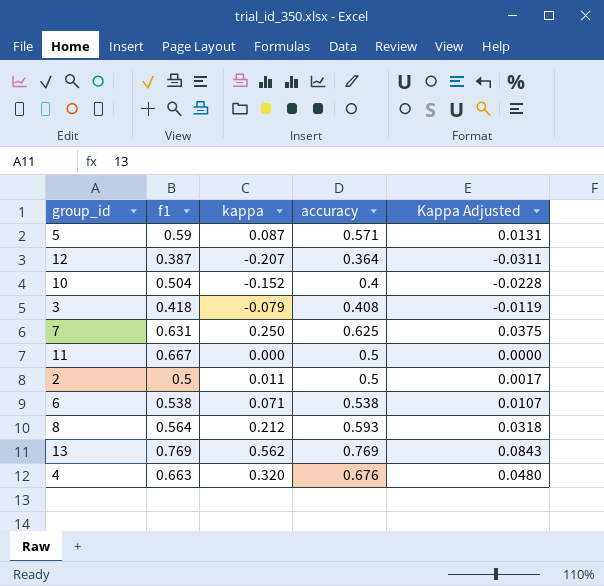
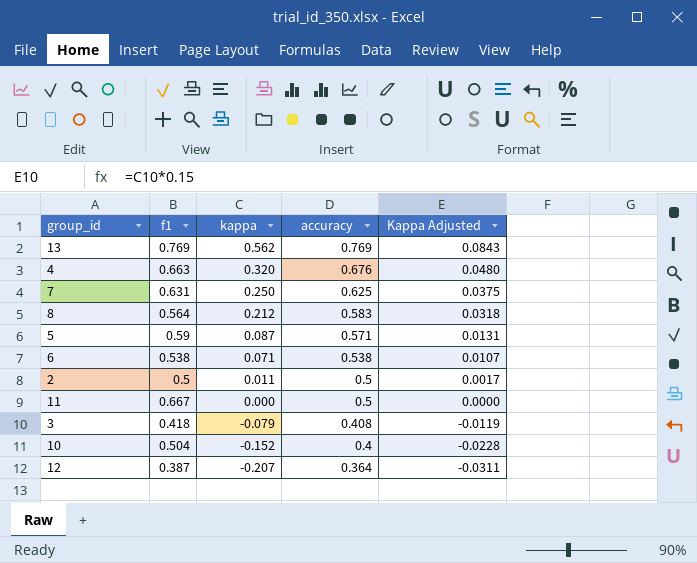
row order: none -> kappa descending
8 | accuracy: 0.593 -> 0.583

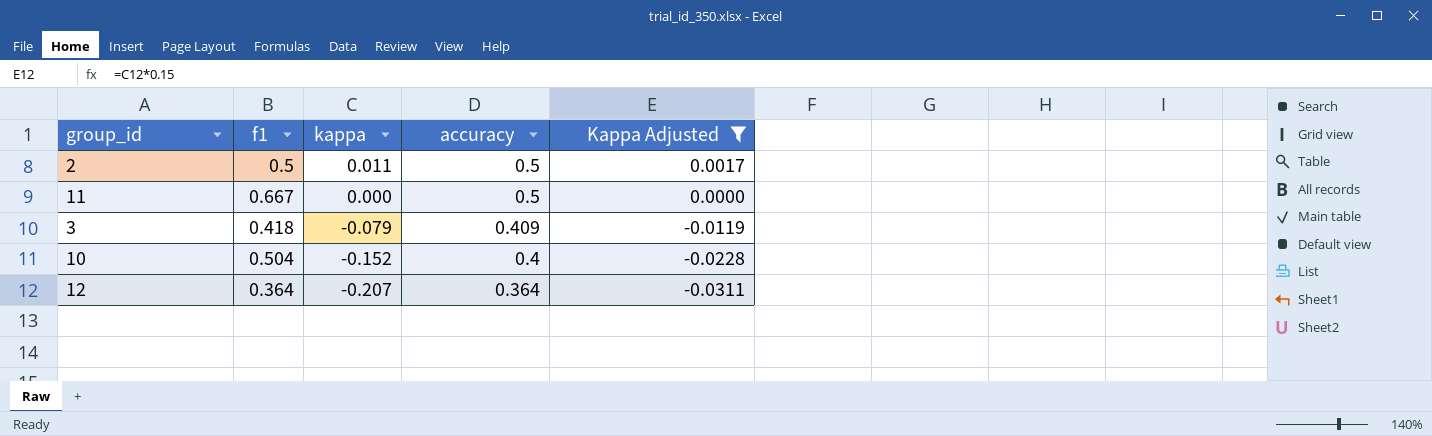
filter: none -> Kappa Adjusted <= 0.0017
3 | accuracy: 0.408 -> 0.409
12 | f1: 0.387 -> 0.364

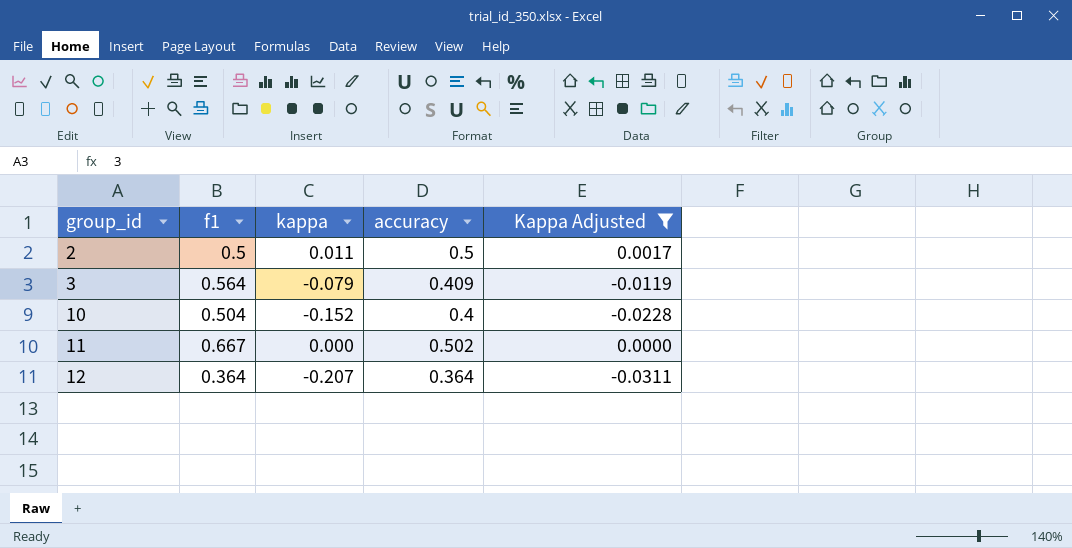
row order: kappa descending -> group_id ascending
3 | f1: 0.418 -> 0.564
11 | accuracy: 0.5 -> 0.502

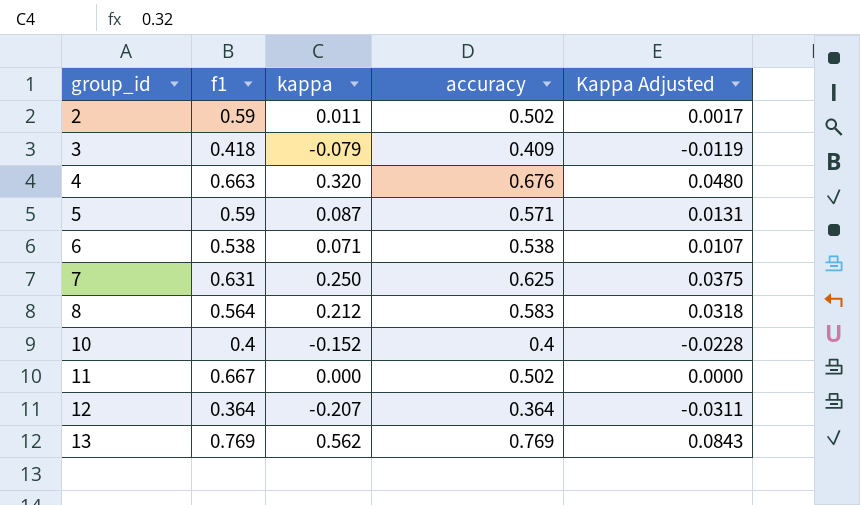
filter: Kappa Adjusted <= 0.0017 -> none
2 | f1: 0.5 -> 0.59
2 | accuracy: 0.5 -> 0.502
3 | f1: 0.564 -> 0.418
10 | f1: 0.504 -> 0.4

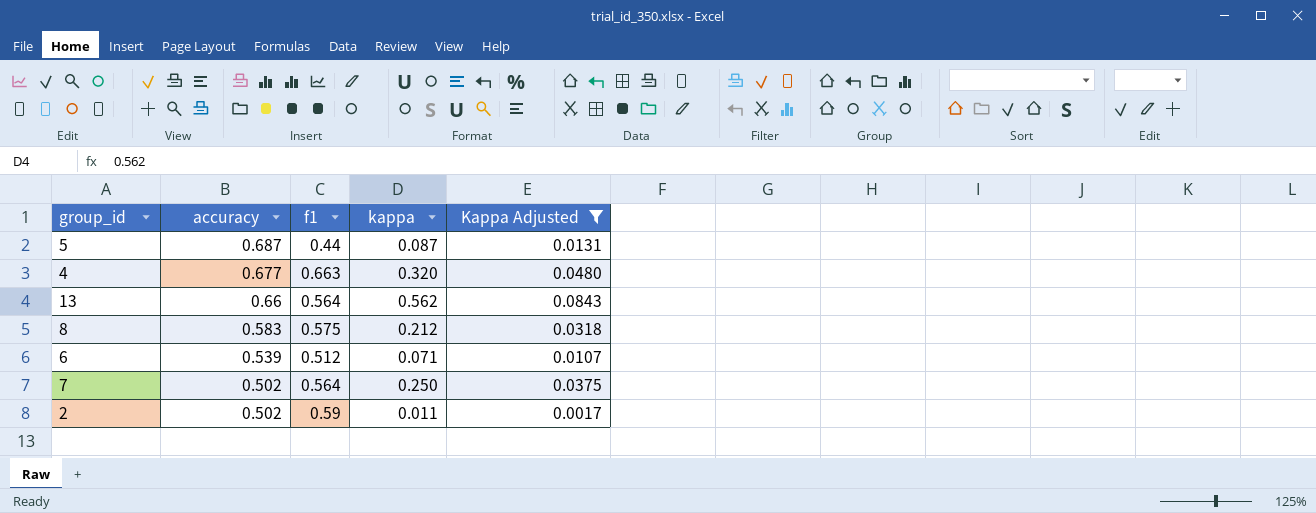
filter: none -> Kappa Adjusted >= 0.0017
row order: group_id ascending -> accuracy descending
column accuracy | position: 4 -> 2
5 | accuracy: 0.571 -> 0.687
5 | f1: 0.59 -> 0.44
4 | accuracy: 0.676 -> 0.677
13 | accuracy: 0.769 -> 0.66
13 | f1: 0.769 -> 0.564
8 | f1: 0.564 -> 0.575
6 | accuracy: 0.538 -> 0.539
6 | f1: 0.538 -> 0.512
7 | accuracy: 0.625 -> 0.502
7 | f1: 0.631 -> 0.564

